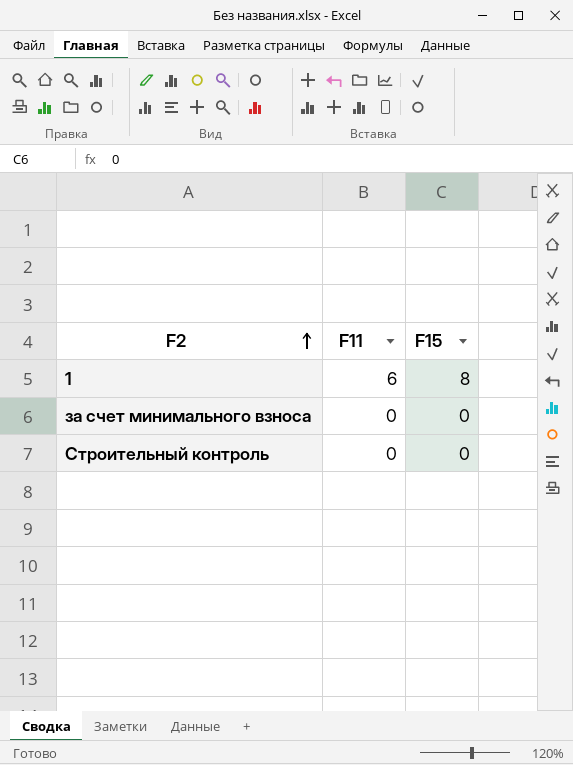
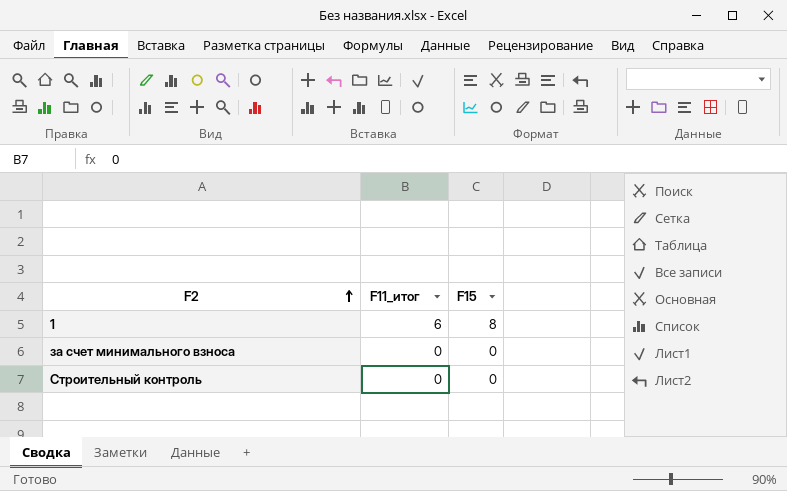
column name: F11 -> F11_итог

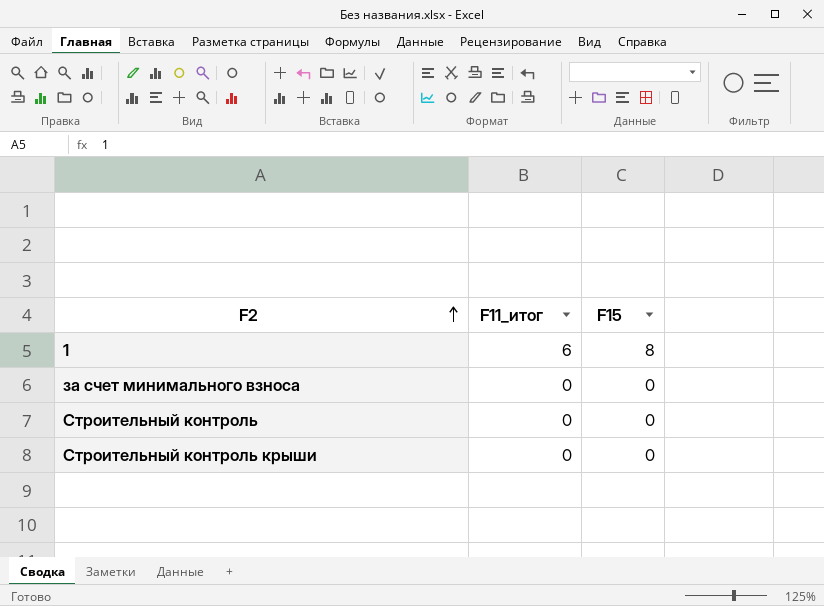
row Строительный контроль крыши: none -> 0 | 0

